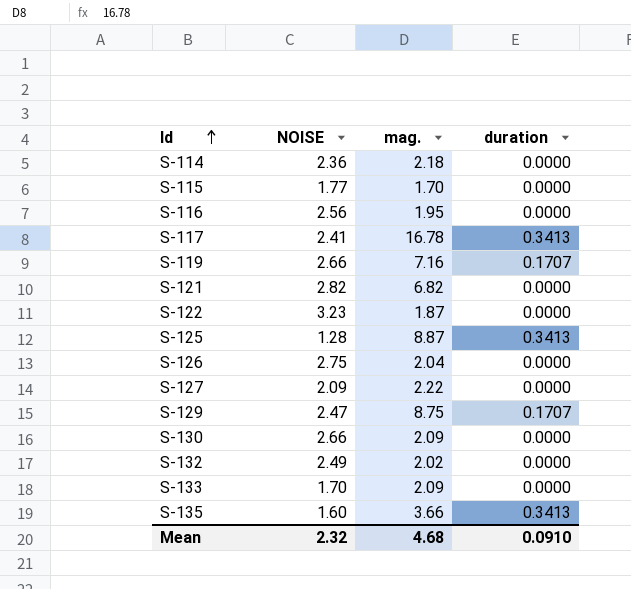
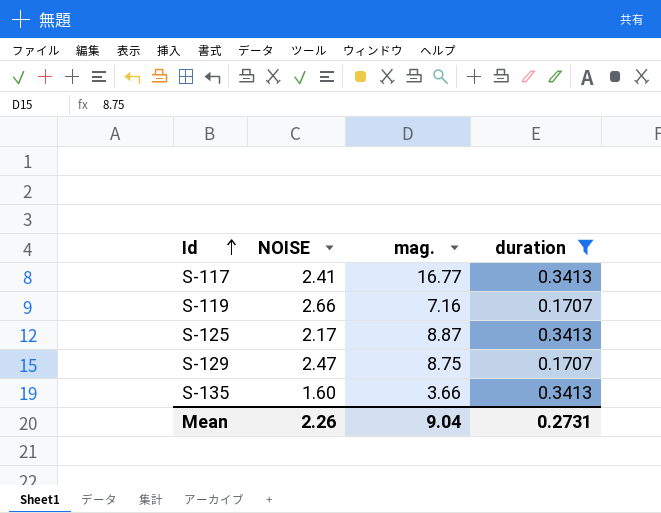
filter: none -> duration != 0.0000
S-117 | mag.: 16.78 -> 16.77
S-125 | NOISE: 1.28 -> 2.17
Mean | NOISE: 2.32 -> 2.26
Mean | mag.: 4.68 -> 9.04
Mean | duration: 0.0910 -> 0.2731

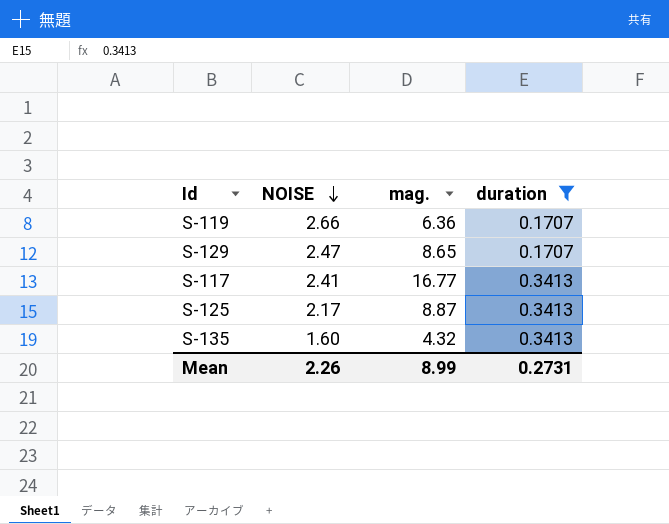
row order: Id ascending -> NOISE descending
S-119 | mag.: 7.16 -> 6.36
S-129 | mag.: 8.75 -> 8.65
S-135 | mag.: 3.66 -> 4.32
Mean | mag.: 9.04 -> 8.99

